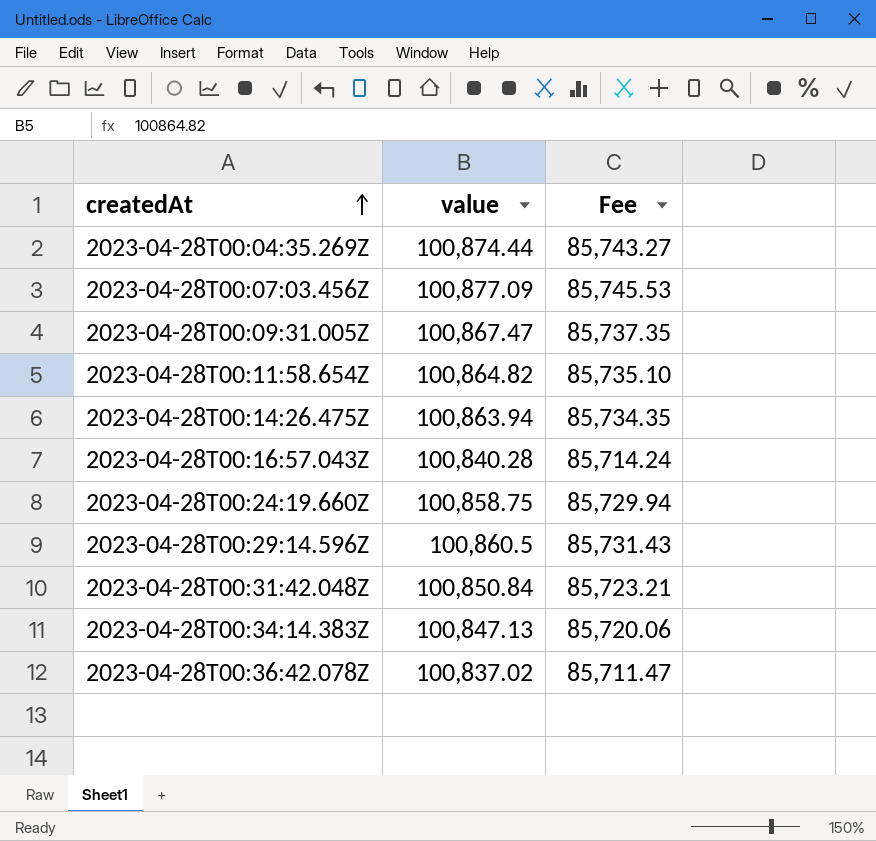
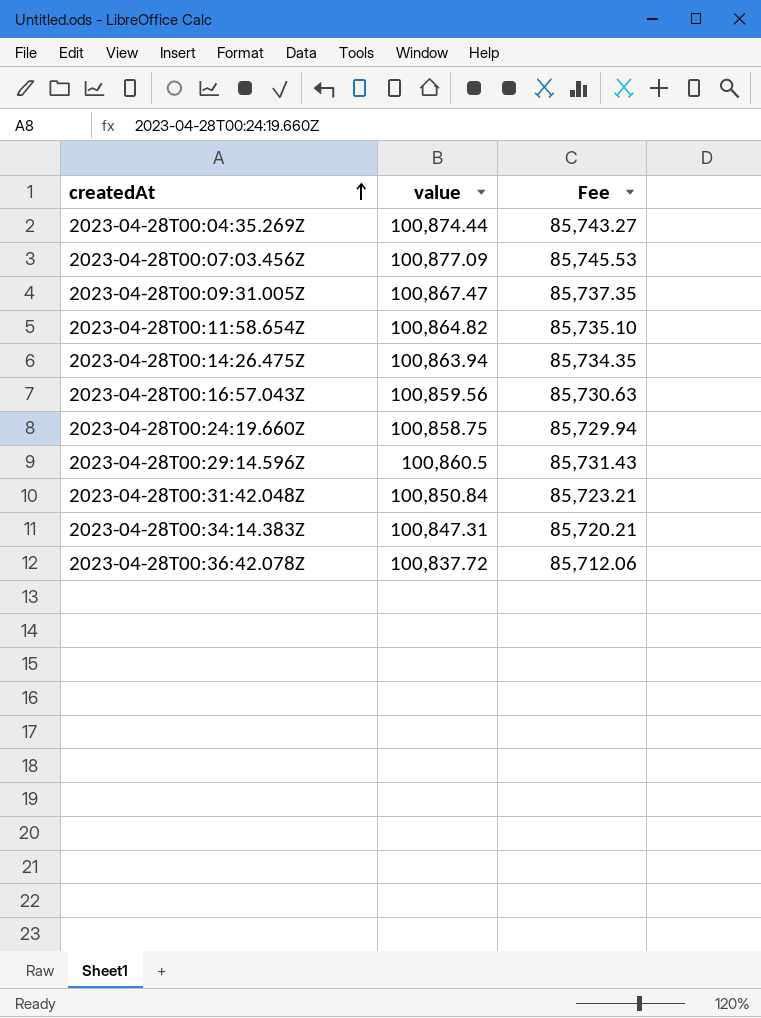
2023-04-28T00:16:57.043Z | value: 100,840.28 -> 100,859.56
2023-04-28T00:16:57.043Z | Fee: 85,714.24 -> 85,730.63
2023-04-28T00:34:14.383Z | value: 100,847.13 -> 100,847.31
2023-04-28T00:34:14.383Z | Fee: 85,720.06 -> 85,720.21
2023-04-28T00:36:42.078Z | value: 100,837.02 -> 100,837.72
2023-04-28T00:36:42.078Z | Fee: 85,711.47 -> 85,712.06

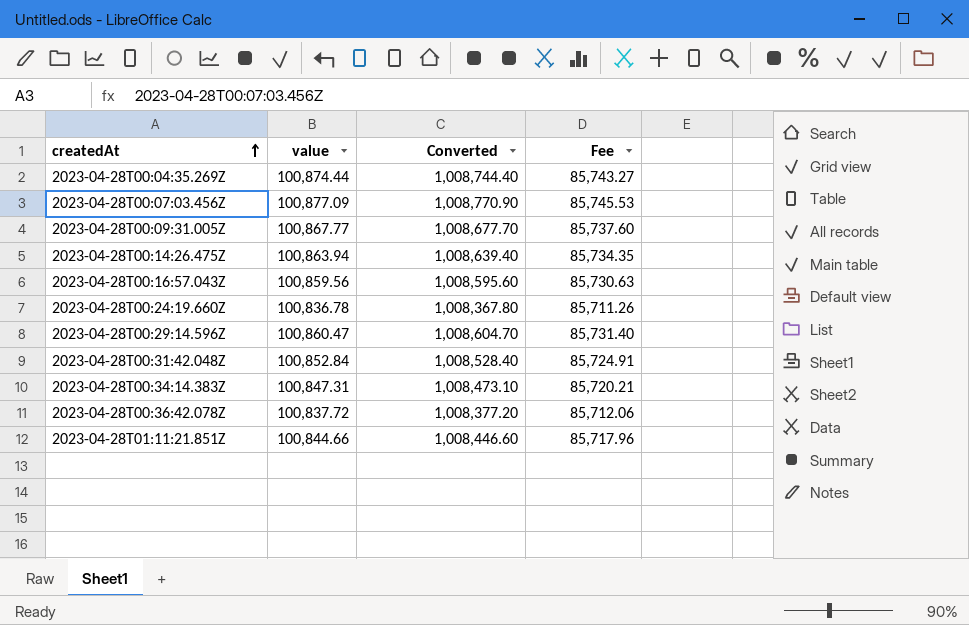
column Converted | formula: none -> [value] * 10
row 2023-04-28T00:11:58.654Z: 100,864.82 | 85,735.10 -> none
2023-04-28T00:09:31.005Z | value: 100,867.47 -> 100,867.77
2023-04-28T00:09:31.005Z | Fee: 85,737.35 -> 85,737.60
2023-04-28T00:24:19.660Z | value: 100,858.75 -> 100,836.78
2023-04-28T00:24:19.660Z | Fee: 85,729.94 -> 85,711.26
2023-04-28T00:29:14.596Z | value: 100,860.5 -> 100,860.47
2023-04-28T00:29:14.596Z | Fee: 85,731.43 -> 85,731.40
2023-04-28T00:31:42.048Z | value: 100,850.84 -> 100,852.84
2023-04-28T00:31:42.048Z | Fee: 85,723.21 -> 85,724.91
row 2023-04-28T01:11:21.851Z: none -> 100,844.66 | 1,008,446.60 | 85,717.96

